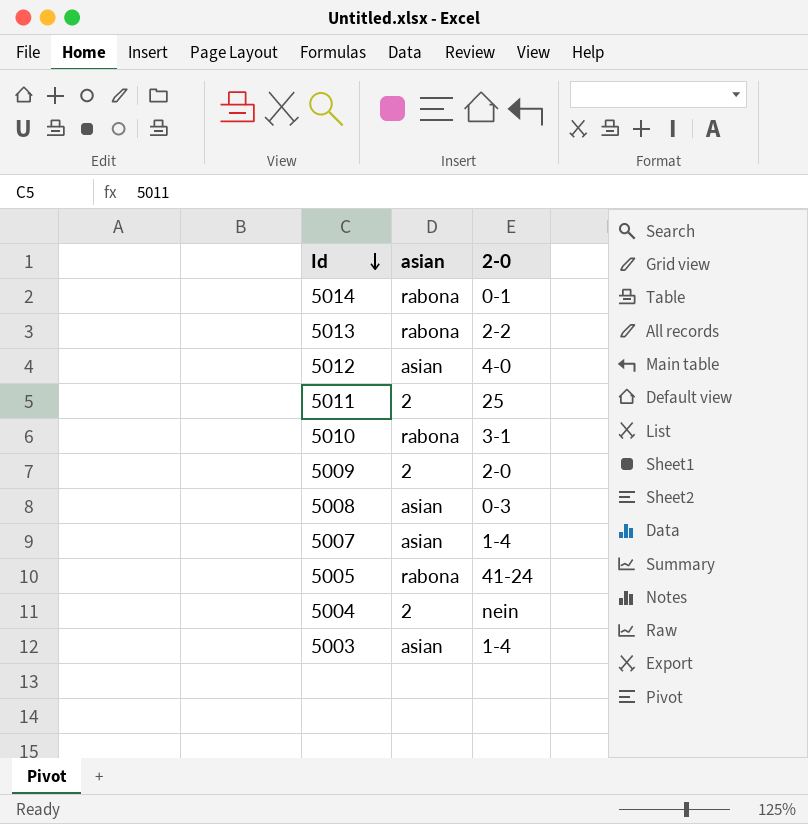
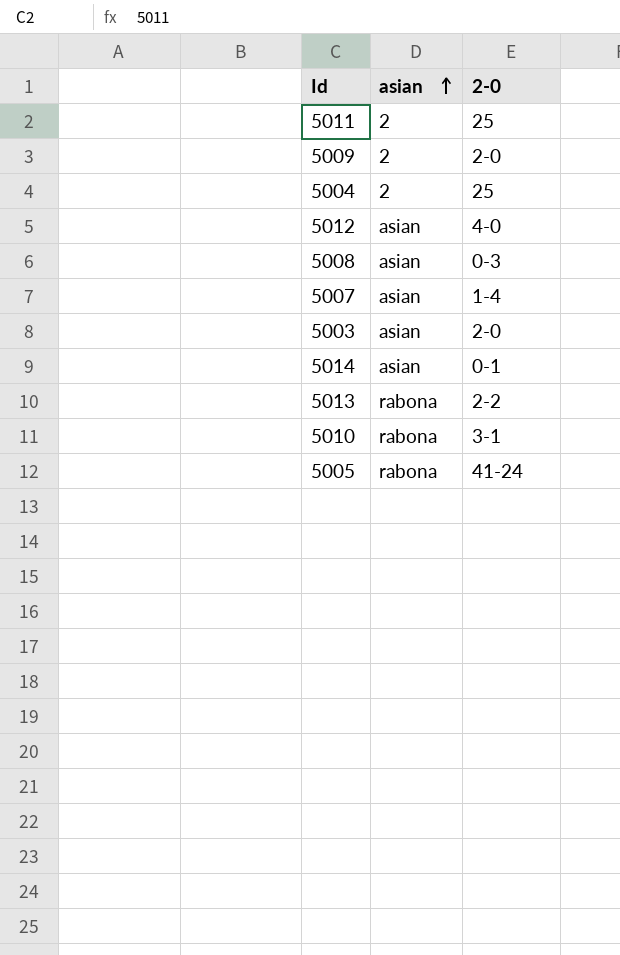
row order: Id descending -> asian ascending
5004 | 2-0: nein -> 25
5003 | 2-0: 1-4 -> 2-0
5014 | asian: rabona -> asian

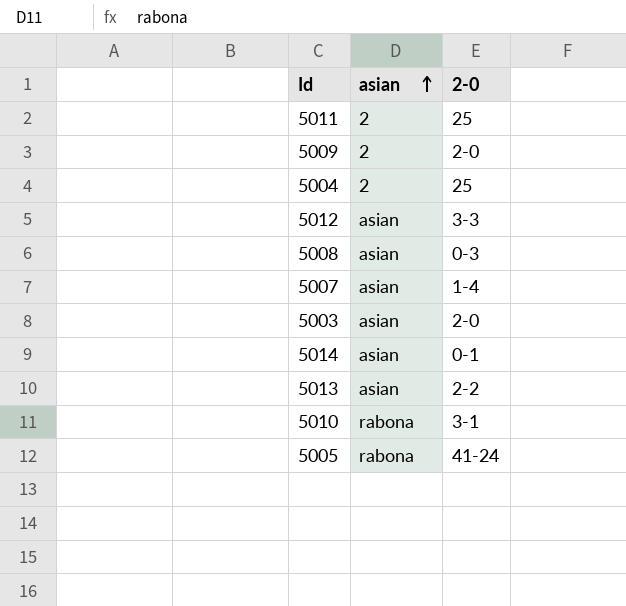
5012 | 2-0: 4-0 -> 3-3
5013 | asian: rabona -> asian

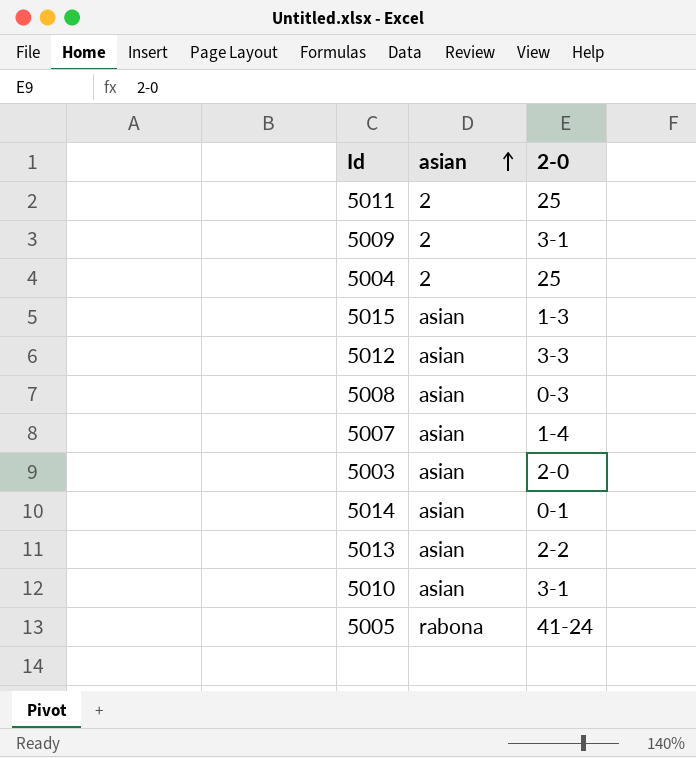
5009 | 2-0: 2-0 -> 3-1
row 5015: none -> asian | 1-3
5010 | asian: rabona -> asian

